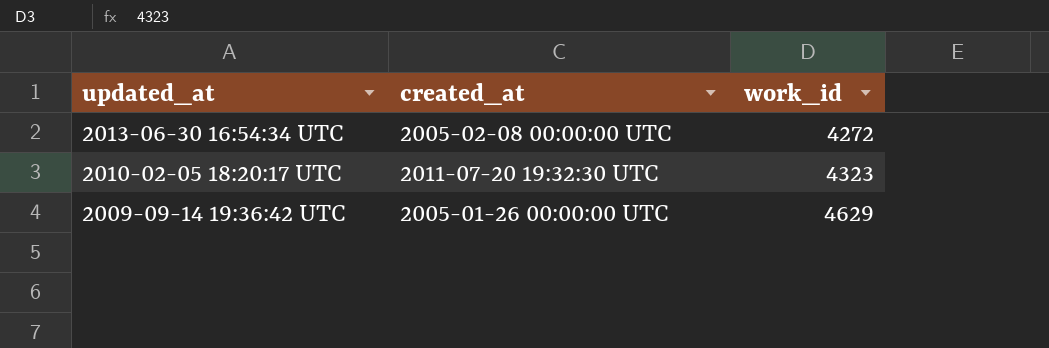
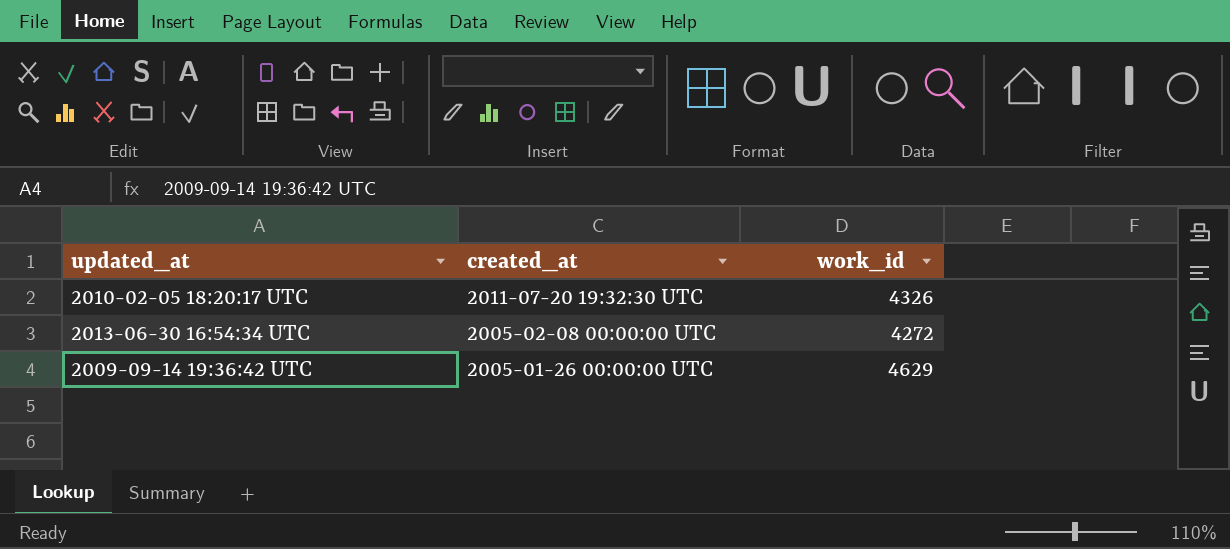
row order: updated_at descending -> created_at descending
2010-02-05 18:20:17 UTC | work_id: 4323 -> 4326

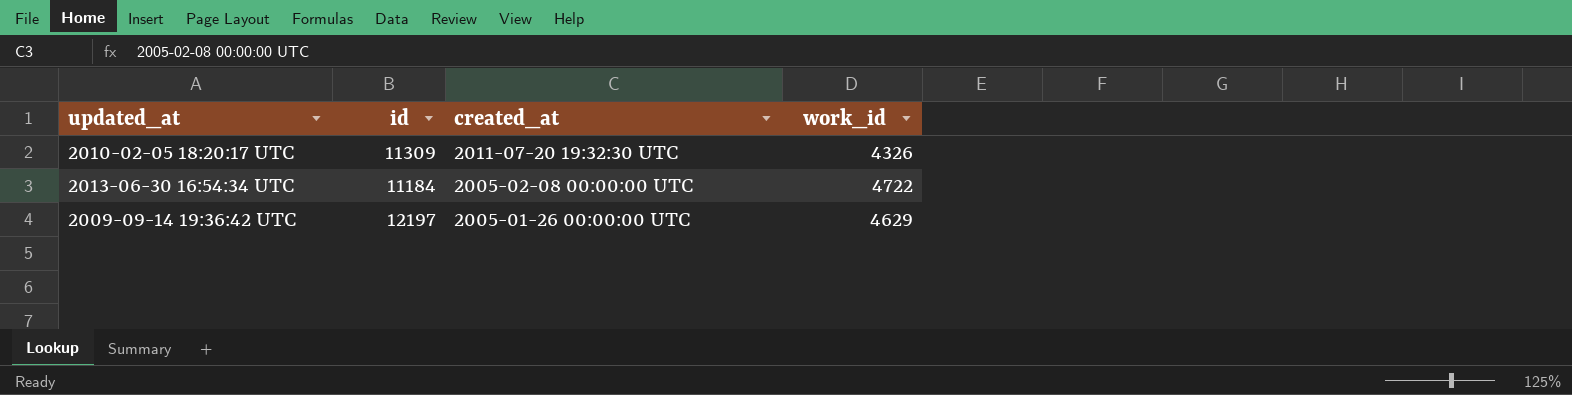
column id | position: none -> 2
2013-06-30 16:54:34 UTC | work_id: 4272 -> 4722

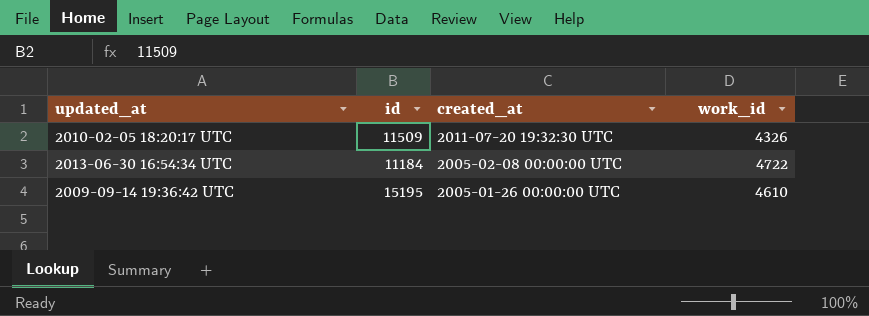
2010-02-05 18:20:17 UTC | id: 11309 -> 11509
2009-09-14 19:36:42 UTC | id: 12197 -> 15195
2009-09-14 19:36:42 UTC | work_id: 4629 -> 4610

